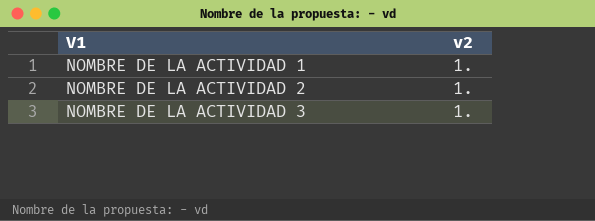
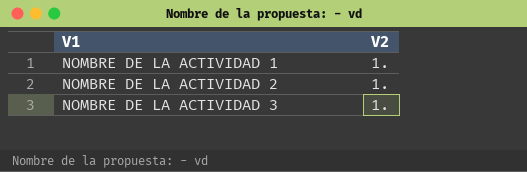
column name: v2 -> V2

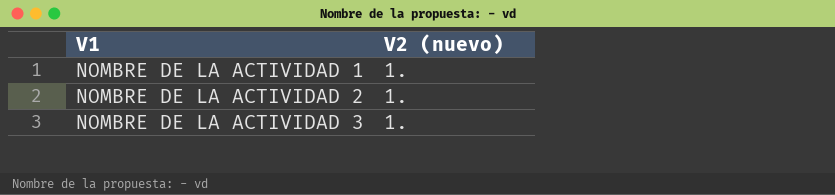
column name: V2 -> V2 (nuevo)

